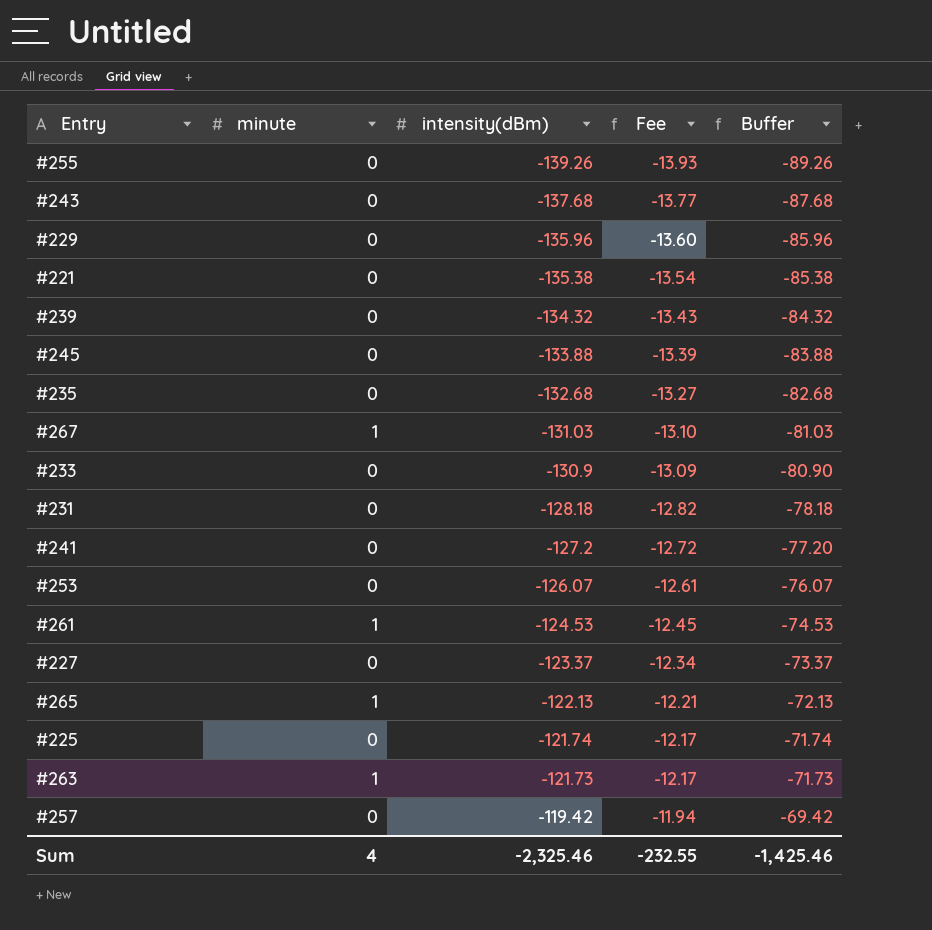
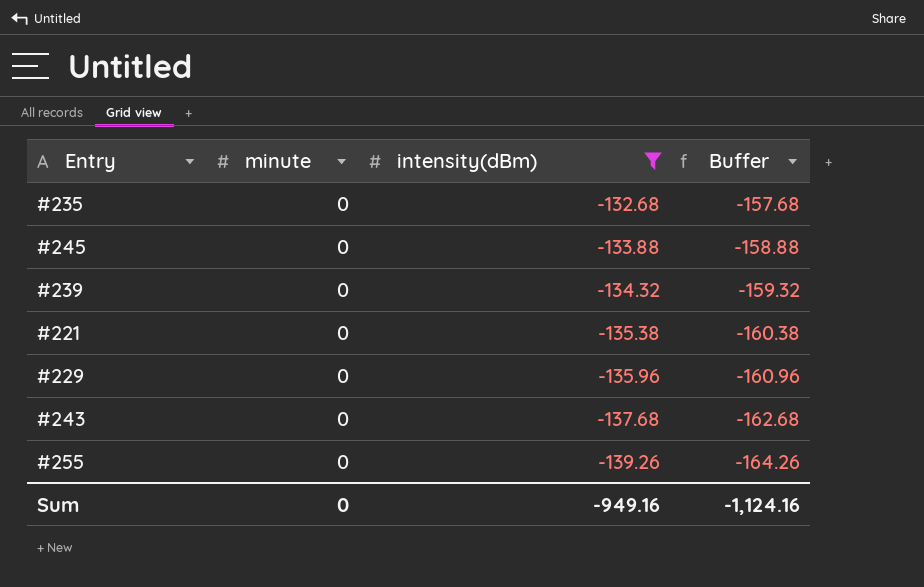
filter: none -> intensity(dBm) <= -132.68
row order: intensity(dBm) ascending -> intensity(dBm) descending
column Fee | formula: [intensity(dBm)] * 0.1 -> none
column Buffer | formula: [intensity(dBm)] + 50 -> [intensity(dBm)] - 25
Sum | minute: 4 -> 0
Sum | intensity(dBm): -2,325.46 -> -949.16
Sum | Buffer: -1,425.46 -> -1,124.16

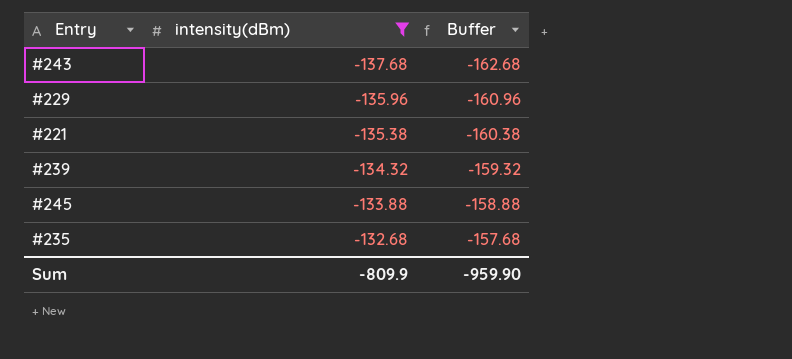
row order: intensity(dBm) descending -> intensity(dBm) ascending
column minute | position: 2 -> none
row #255: 0 | -139.26 | -164.26 -> none
Sum | intensity(dBm): -949.16 -> -809.9
Sum | Buffer: -1,124.16 -> -959.90

